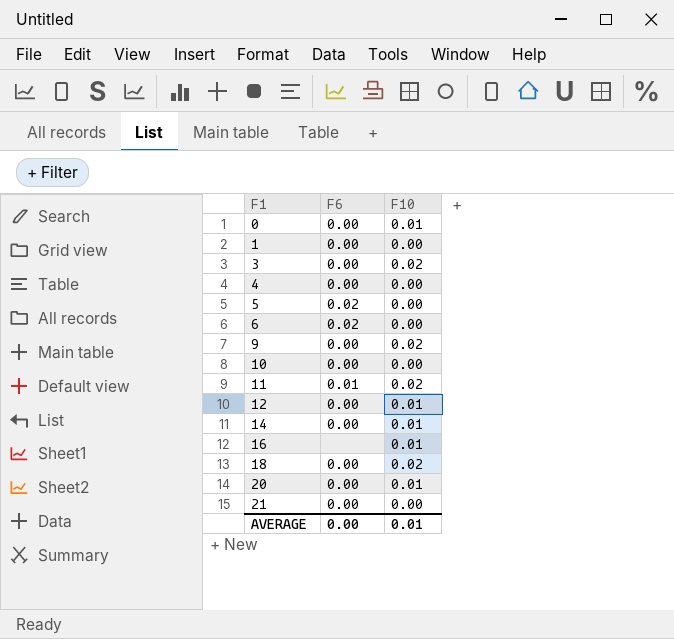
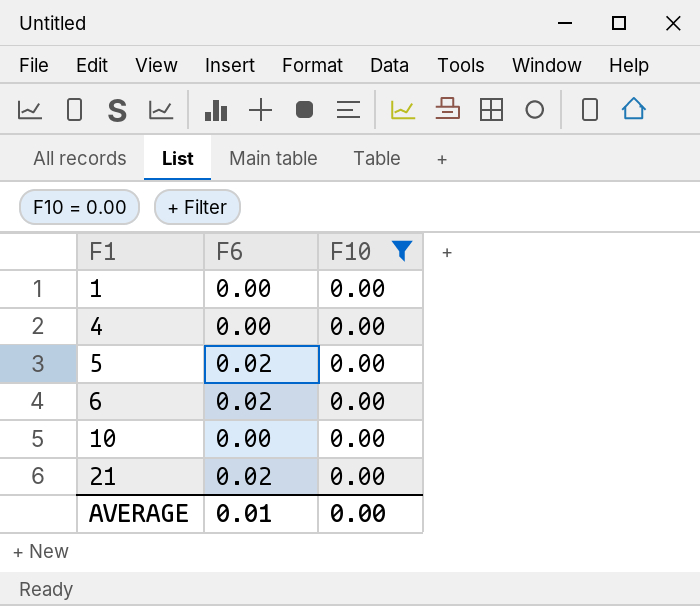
filter: none -> F10 = 0.00
21 | F6: 0.00 -> 0.02
AVERAGE | F6: 0.00 -> 0.01
AVERAGE | F10: 0.01 -> 0.00

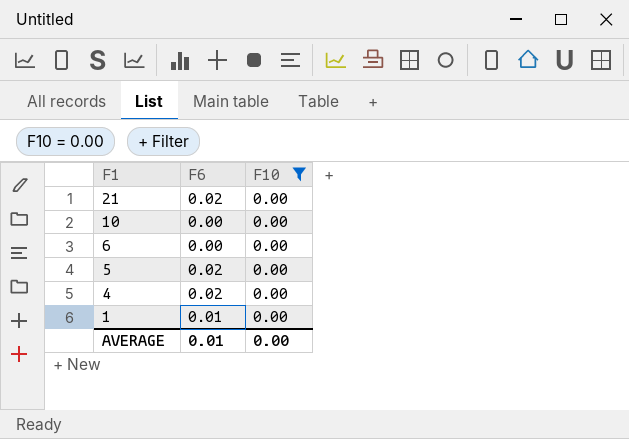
row order: F1 ascending -> F1 descending
6 | F6: 0.02 -> 0.00
4 | F6: 0.00 -> 0.02
1 | F6: 0.00 -> 0.01

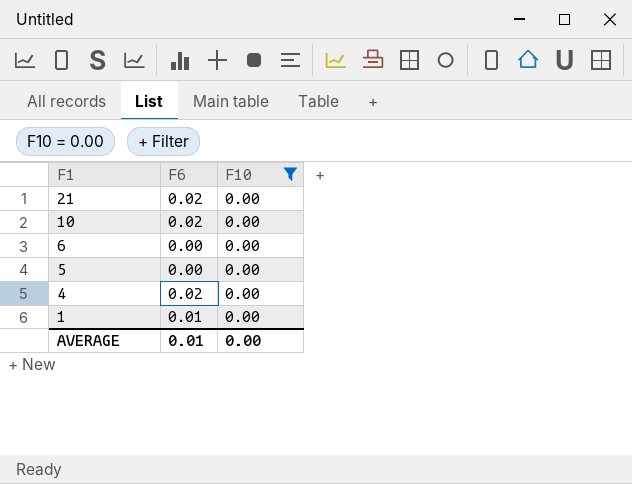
10 | F6: 0.00 -> 0.02
5 | F6: 0.02 -> 0.00

